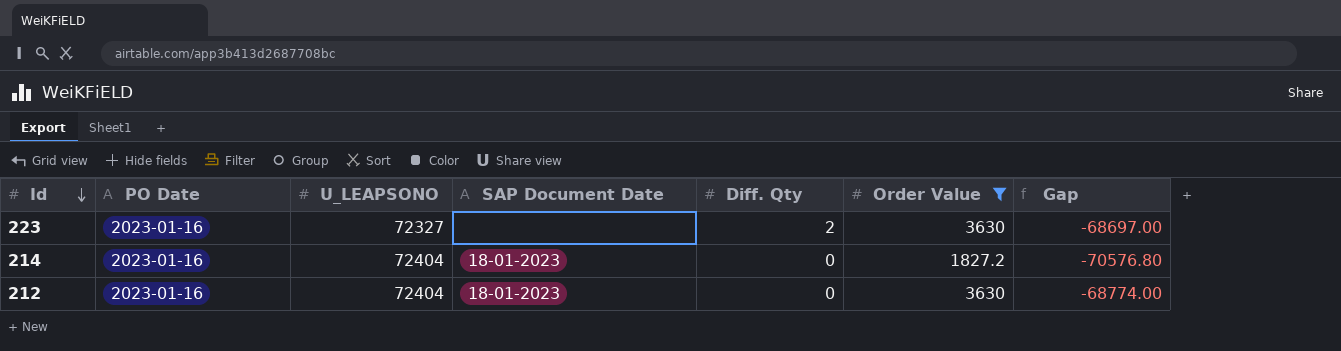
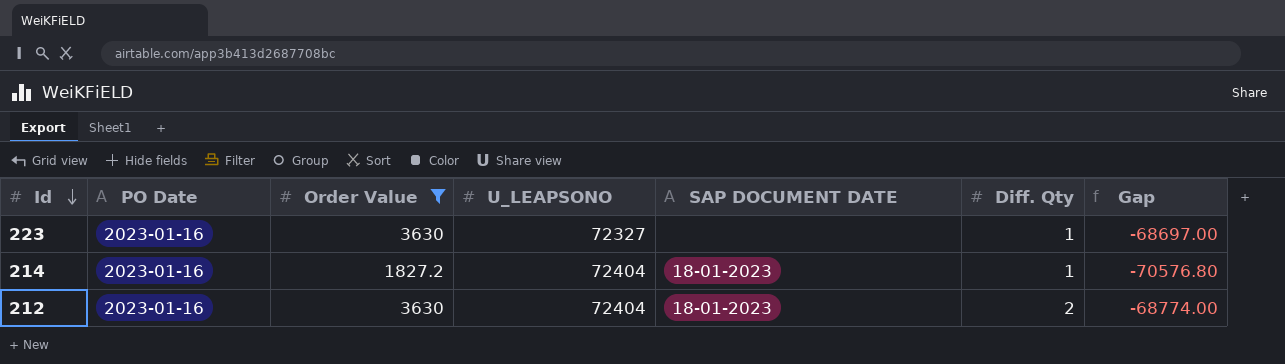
column Order Value | position: 6 -> 3
column name: SAP Document Date -> SAP DOCUMENT DATE
223 | Diff. Qty: 2 -> 1
214 | Diff. Qty: 0 -> 1
212 | Diff. Qty: 0 -> 2

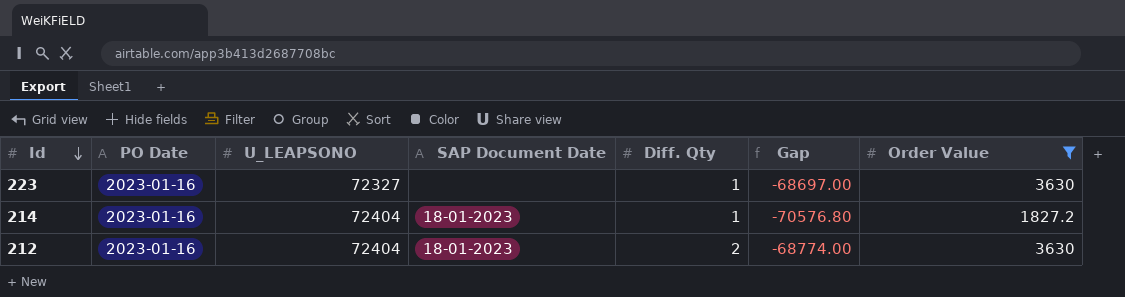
column name: SAP DOCUMENT DATE -> SAP Document Date
column Order Value | position: 3 -> 7

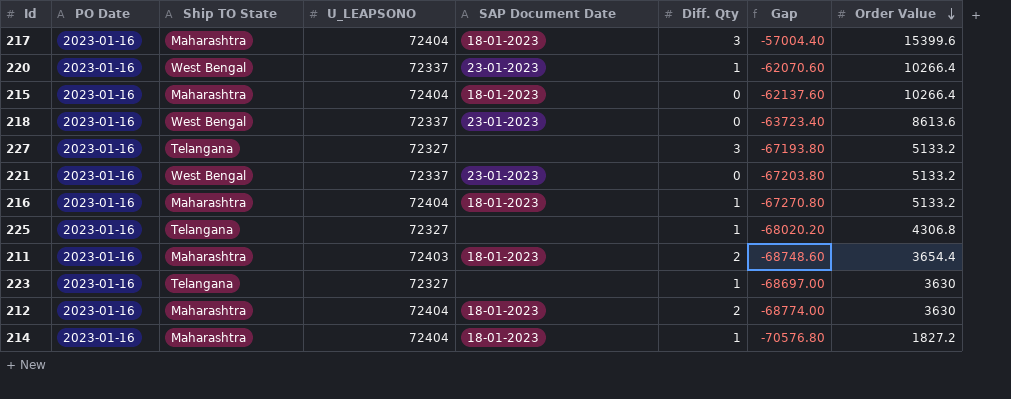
filter: Order Value <= 3630 -> none
row order: Id descending -> Order Value descending
column Ship TO State | position: none -> 3

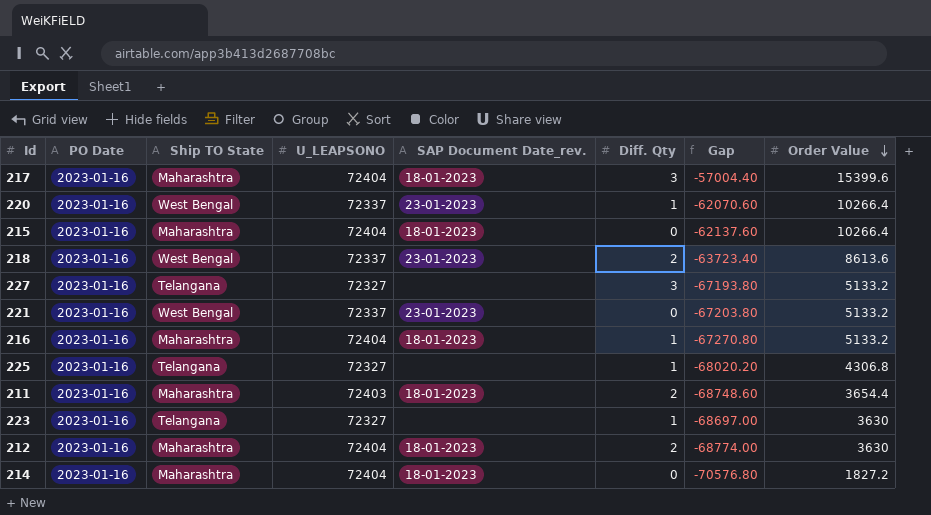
column name: SAP Document Date -> SAP Document Date_rev.
218 | Diff. Qty: 0 -> 2
214 | Diff. Qty: 1 -> 0

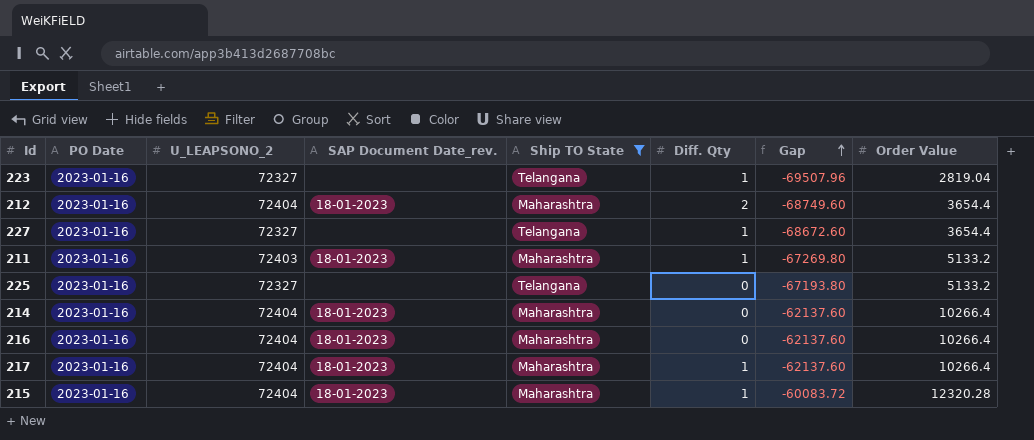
filter: none -> Ship TO State != West Bengal
row order: Order Value descending -> Gap ascending
column name: U_LEAPSONO -> U_LEAPSONO_2
column Ship TO State | position: 3 -> 5
223 | Gap: -68697.00 -> -69507.96
223 | Order Value: 3630 -> 2819.04
212 | Gap: -68774.00 -> -68749.60
212 | Order Value: 3630 -> 3654.4
227 | Diff. Qty: 3 -> 1
227 | Gap: -67193.80 -> -68672.60
227 | Order Value: 5133.2 -> 3654.4
211 | Diff. Qty: 2 -> 1
211 | Gap: -68748.60 -> -67269.80
211 | Order Value: 3654.4 -> 5133.2
225 | Diff. Qty: 1 -> 0
225 | Gap: -68020.20 -> -67193.80
225 | Order Value: 4306.8 -> 5133.2
214 | Gap: -70576.80 -> -62137.60
214 | Order Value: 1827.2 -> 10266.4
216 | Diff. Qty: 1 -> 0
216 | Gap: -67270.80 -> -62137.60
216 | Order Value: 5133.2 -> 10266.4
217 | Diff. Qty: 3 -> 1
217 | Gap: -57004.40 -> -62137.60
217 | Order Value: 15399.6 -> 10266.4
215 | Diff. Qty: 0 -> 1
215 | Gap: -62137.60 -> -60083.72
215 | Order Value: 10266.4 -> 12320.28

